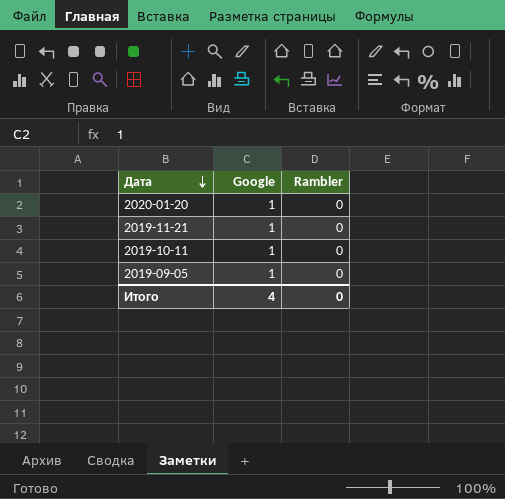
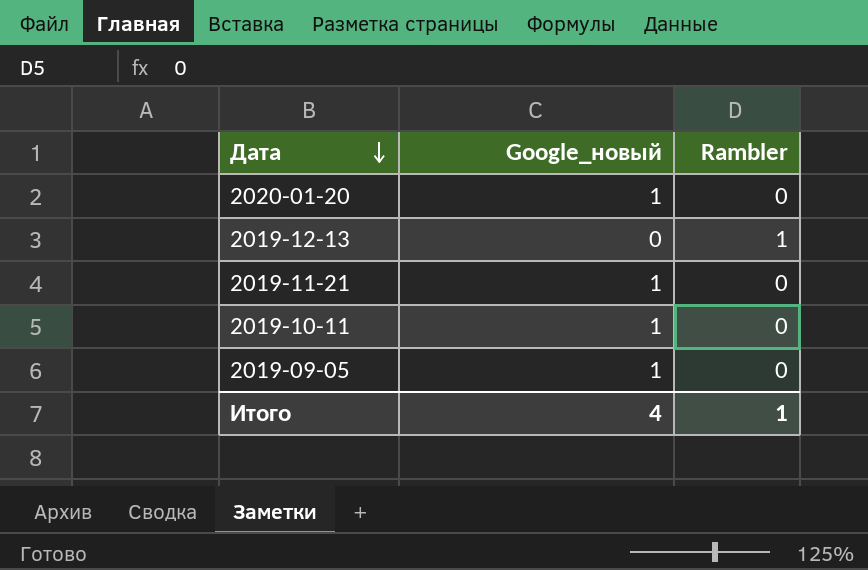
column name: Google -> Google_новый
row 2019-12-13: none -> 0 | 1
Итого | Rambler: 0 -> 1

